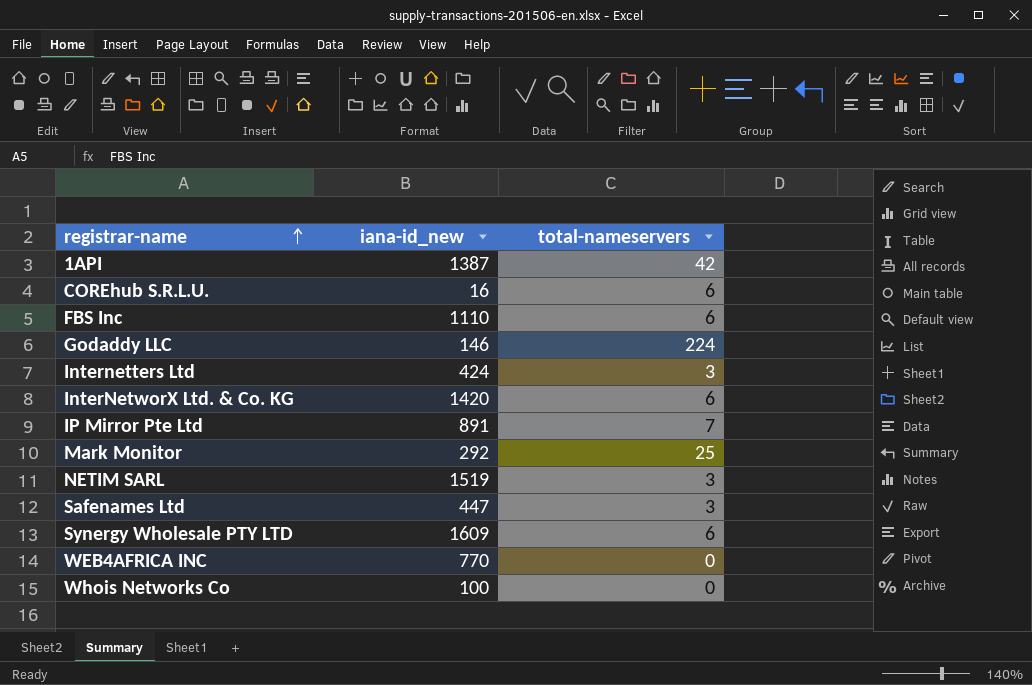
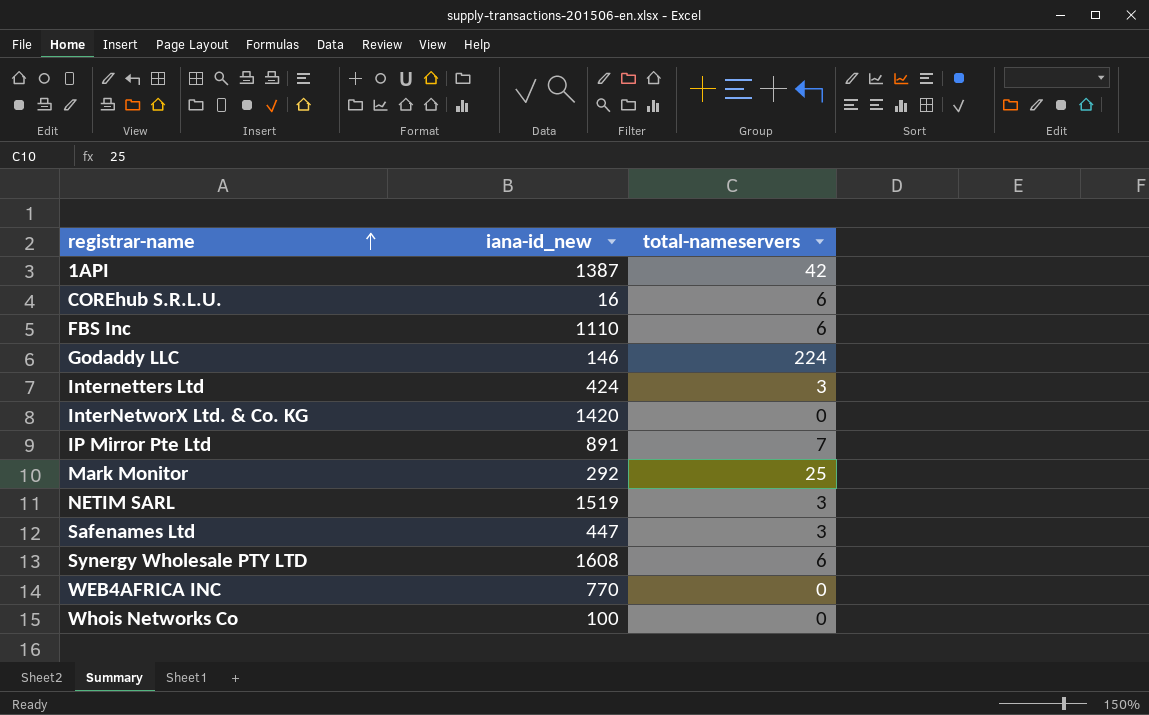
InterNetworX Ltd. & Co. KG | total-nameservers: 6 -> 0
Synergy Wholesale PTY LTD | iana-id_new: 1609 -> 1608

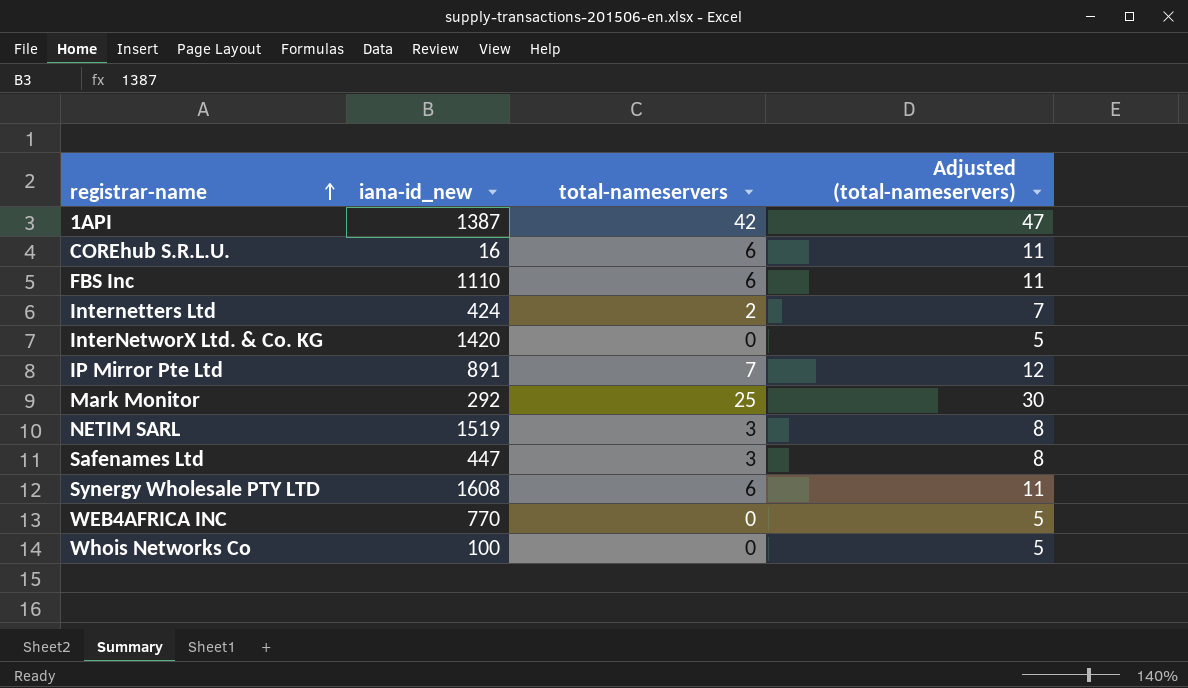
column Adjusted (total-nameservers) | formula: none -> [total-nameservers] + 5
row Godaddy LLC: 146 | 224 -> none
Internetters Ltd | total-nameservers: 3 -> 2

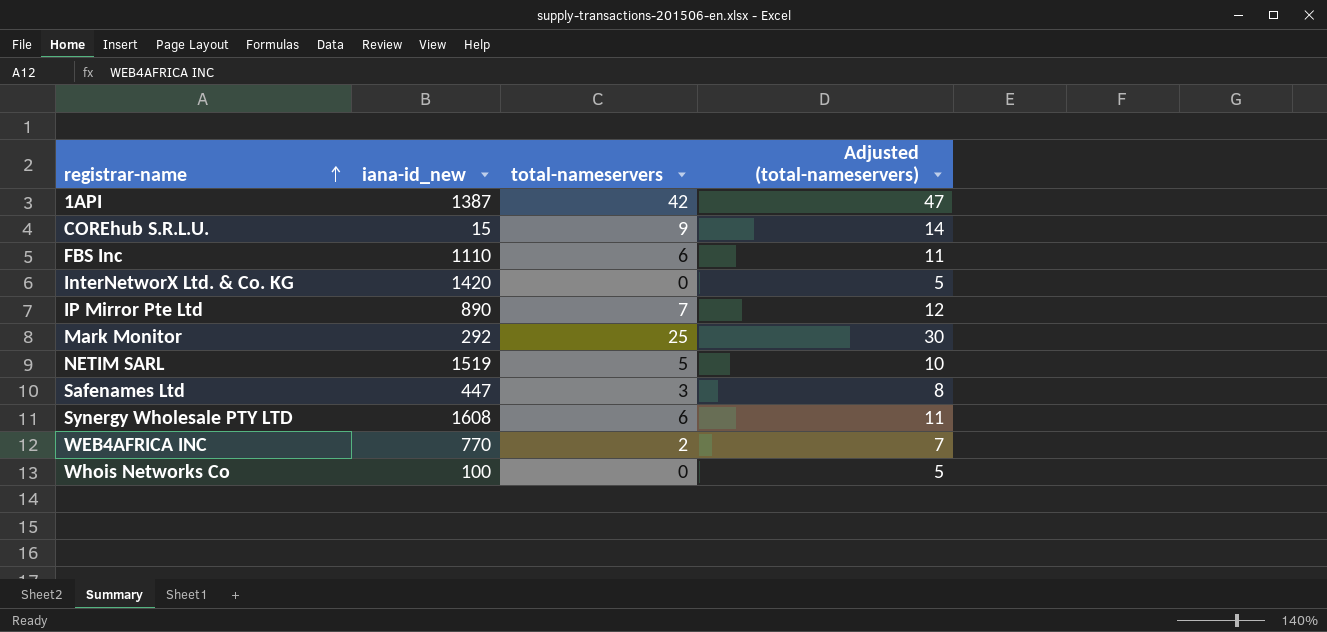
row Internetters Ltd: 424 | 2 | 7 -> none
COREhub S.R.L.U. | iana-id_new: 16 -> 15
COREhub S.R.L.U. | total-nameservers: 6 -> 9
COREhub S.R.L.U. | Adjusted (total-nameservers): 11 -> 14
IP Mirror Pte Ltd | iana-id_new: 891 -> 890
NETIM SARL | total-nameservers: 3 -> 5
NETIM SARL | Adjusted (total-nameservers): 8 -> 10
WEB4AFRICA INC | total-nameservers: 0 -> 2
WEB4AFRICA INC | Adjusted (total-nameservers): 5 -> 7

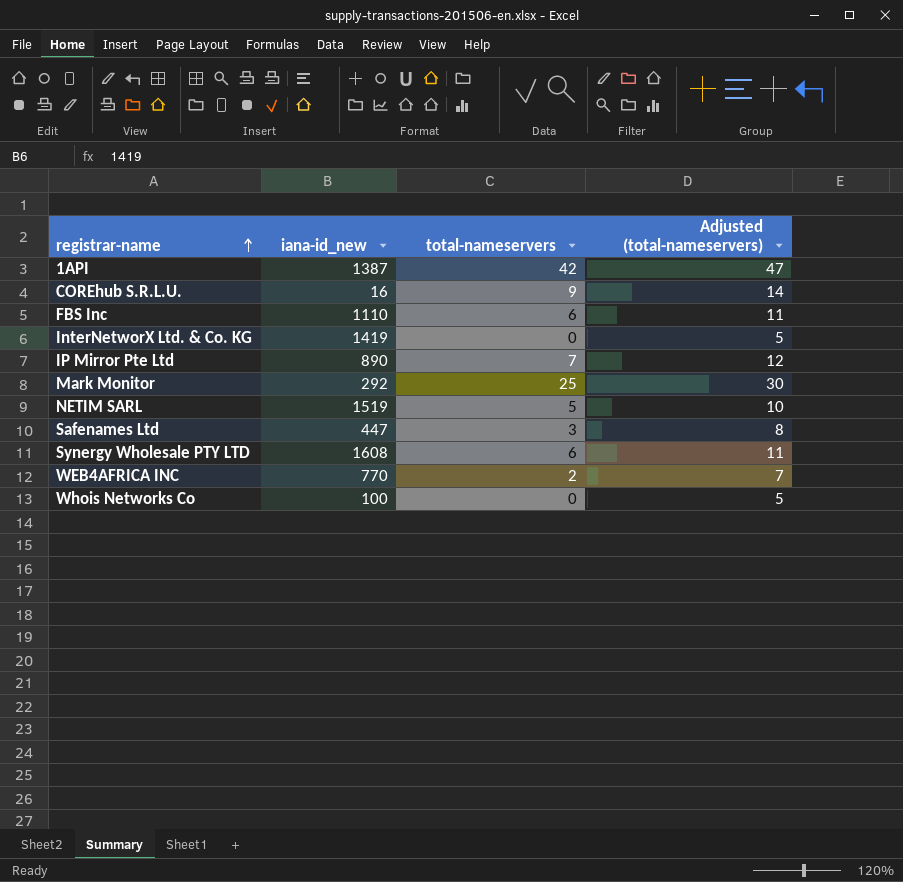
COREhub S.R.L.U. | iana-id_new: 15 -> 16
InterNetworX Ltd. & Co. KG | iana-id_new: 1420 -> 1419

